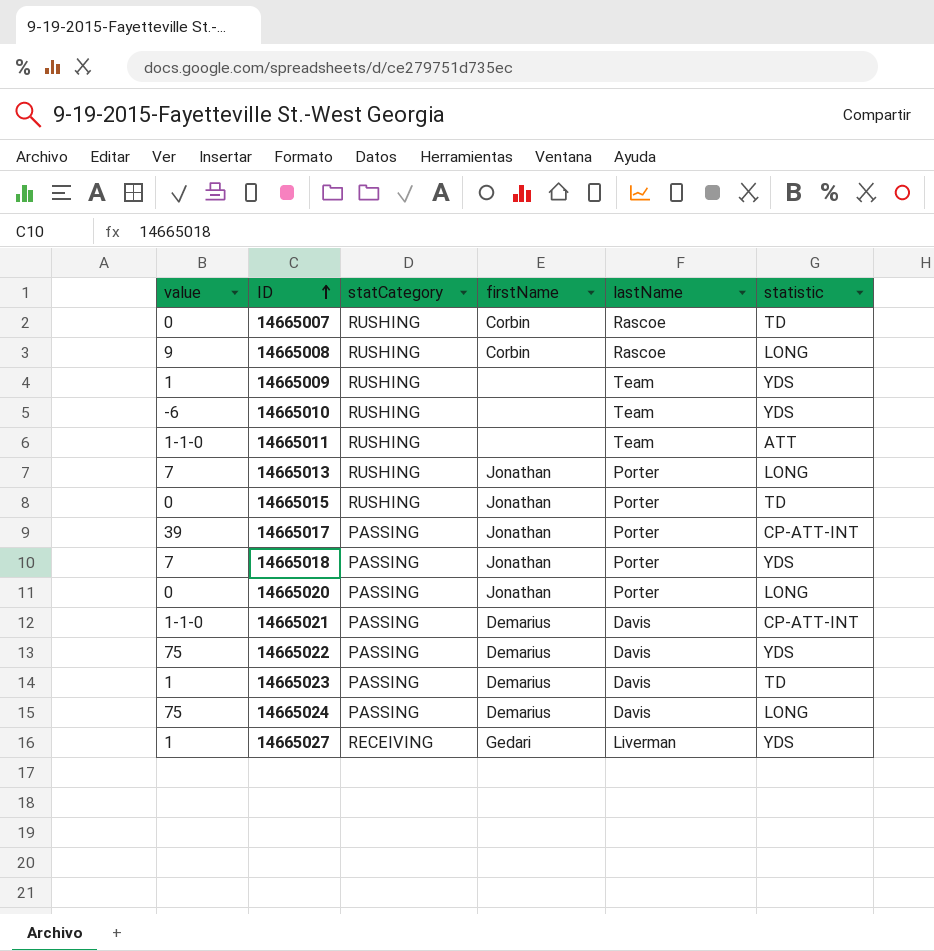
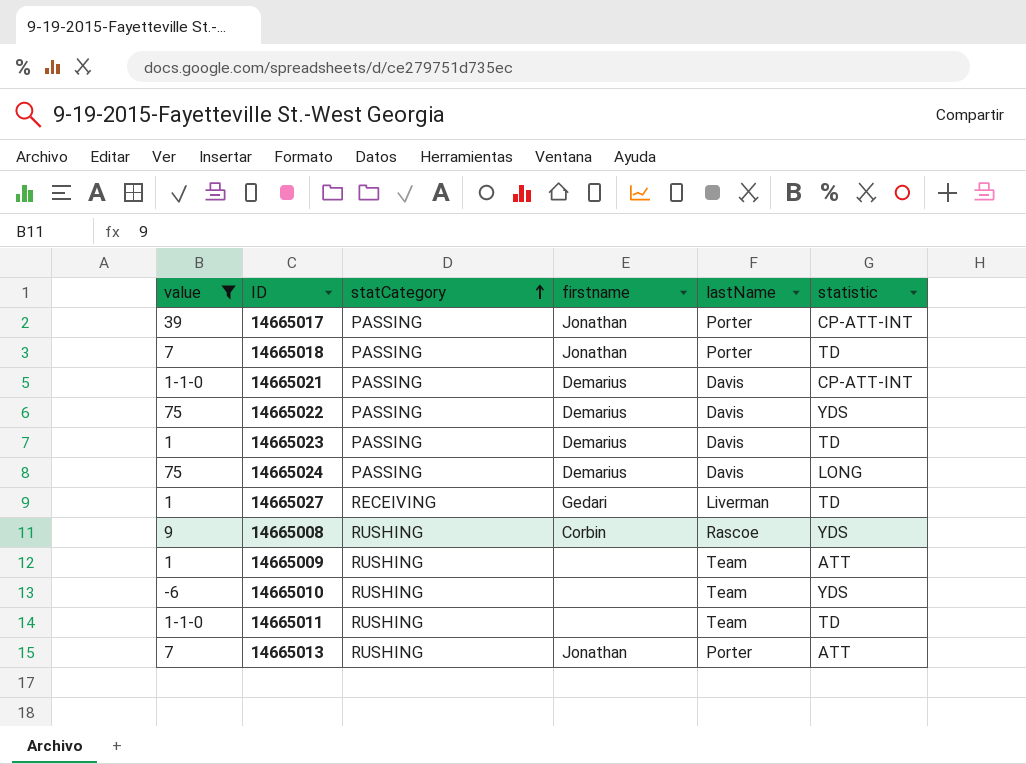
filter: none -> value != 0
row order: ID ascending -> statCategory ascending
column name: firstName -> firstname
14665018 | statistic: YDS -> TD
14665027 | statistic: YDS -> TD
14665008 | statistic: LONG -> YDS
14665009 | statistic: YDS -> ATT
14665011 | statistic: ATT -> TD
14665013 | statistic: LONG -> ATT

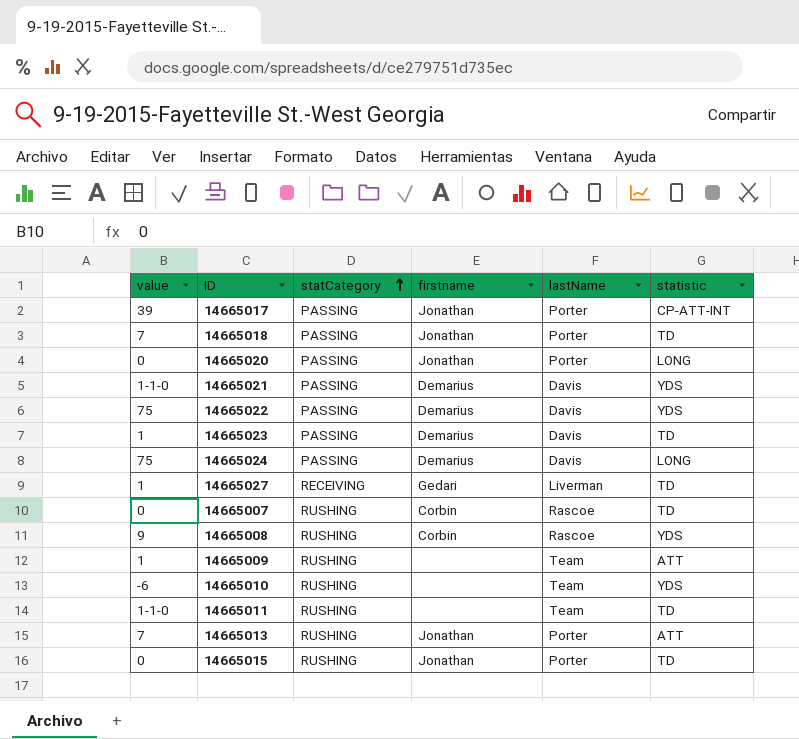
filter: value != 0 -> none
14665021 | statistic: CP-ATT-INT -> YDS

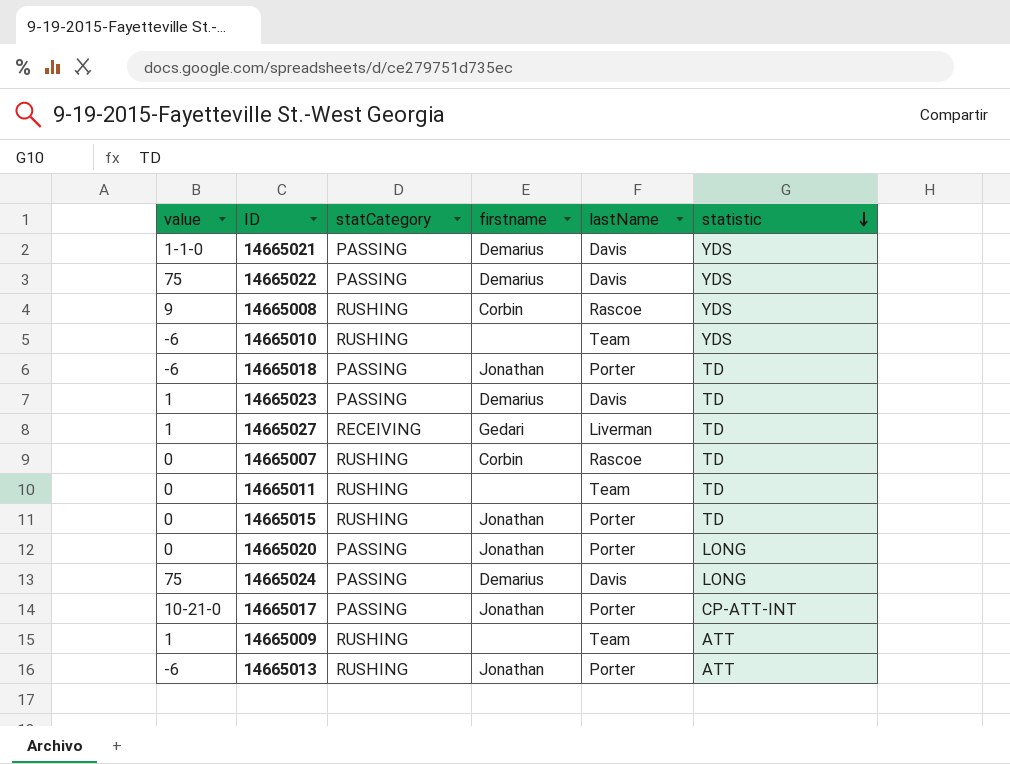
row order: statCategory ascending -> statistic descending
14665018 | value: 7 -> -6
14665011 | value: 1-1-0 -> 0
14665017 | value: 39 -> 10-21-0
14665013 | value: 7 -> -6

